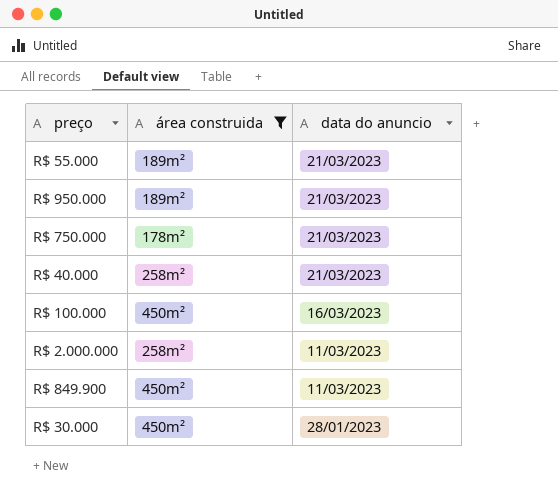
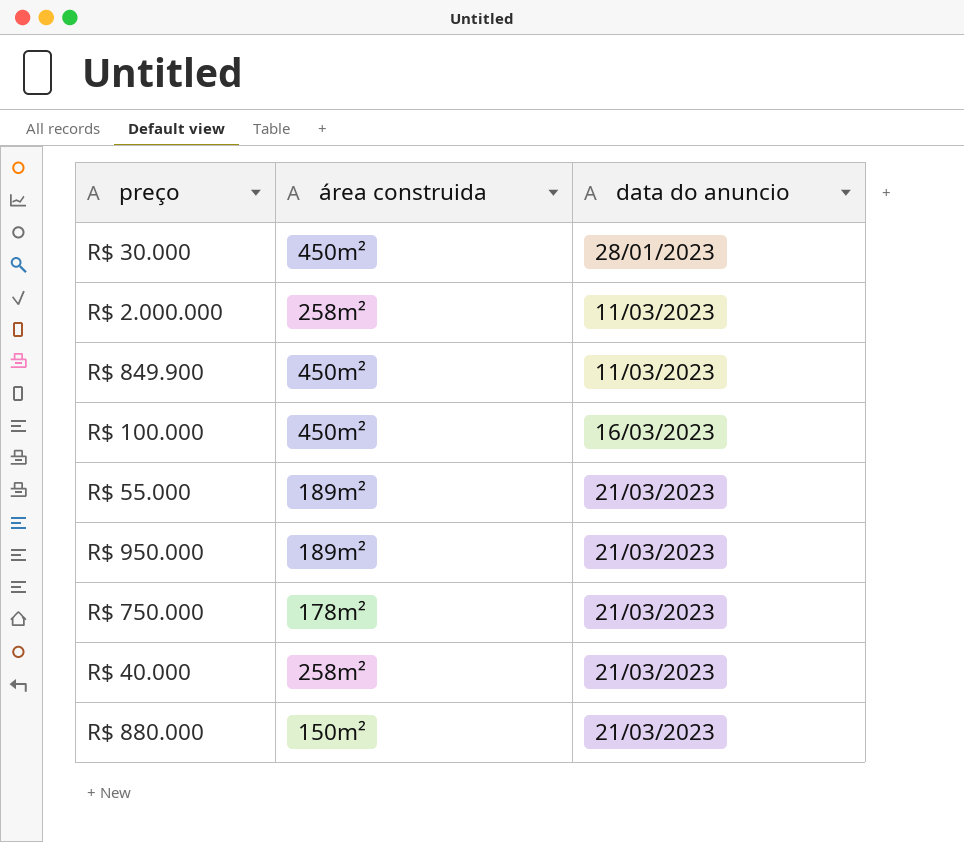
filter: área construida != 150m² -> none
row order: data do anuncio descending -> data do anuncio ascending

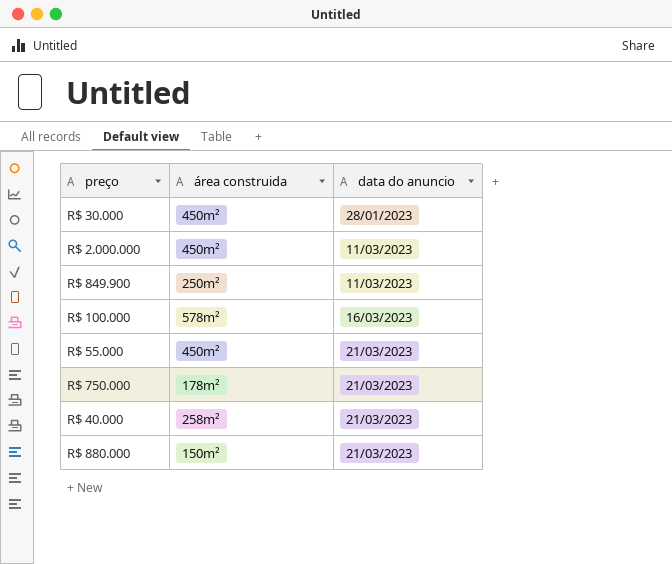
row R$ 950.000: 189m² | 21/03/2023 -> none
R$ 2.000.000 | área construida: 258m² -> 450m²
R$ 849.900 | área construida: 450m² -> 250m²
R$ 100.000 | área construida: 450m² -> 578m²
R$ 55.000 | área construida: 189m² -> 450m²

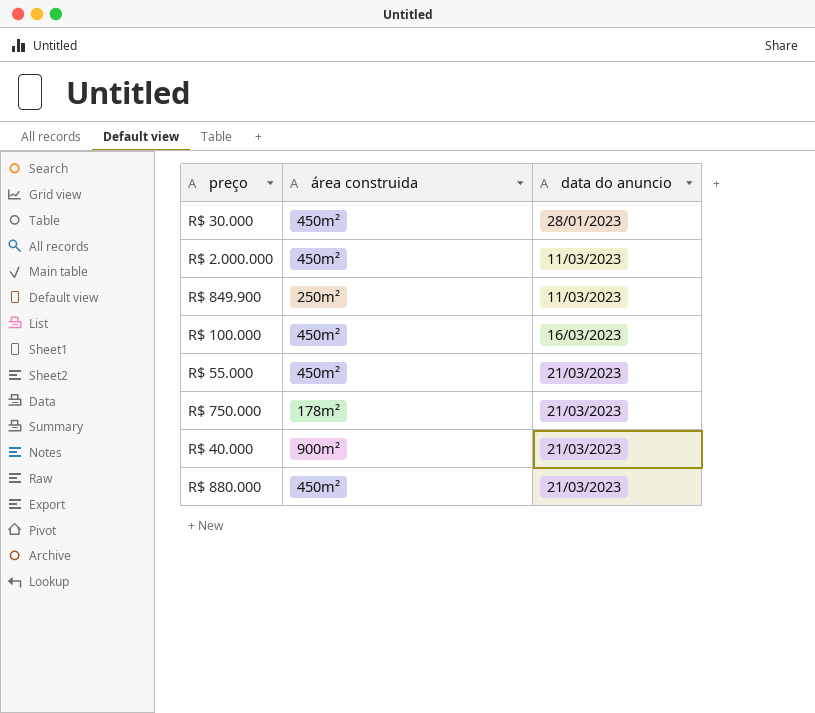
R$ 100.000 | área construida: 578m² -> 450m²
R$ 40.000 | área construida: 258m² -> 900m²
R$ 880.000 | área construida: 150m² -> 450m²

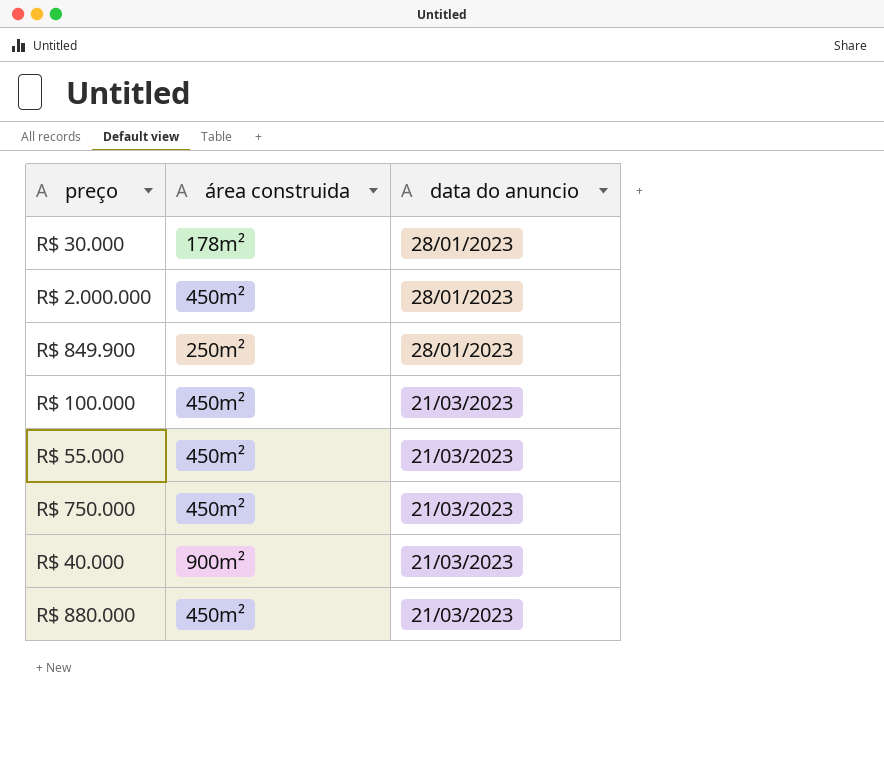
R$ 30.000 | área construida: 450m² -> 178m²
R$ 2.000.000 | data do anuncio: 11/03/2023 -> 28/01/2023
R$ 849.900 | data do anuncio: 11/03/2023 -> 28/01/2023
R$ 100.000 | data do anuncio: 16/03/2023 -> 21/03/2023
R$ 750.000 | área construida: 178m² -> 450m²

